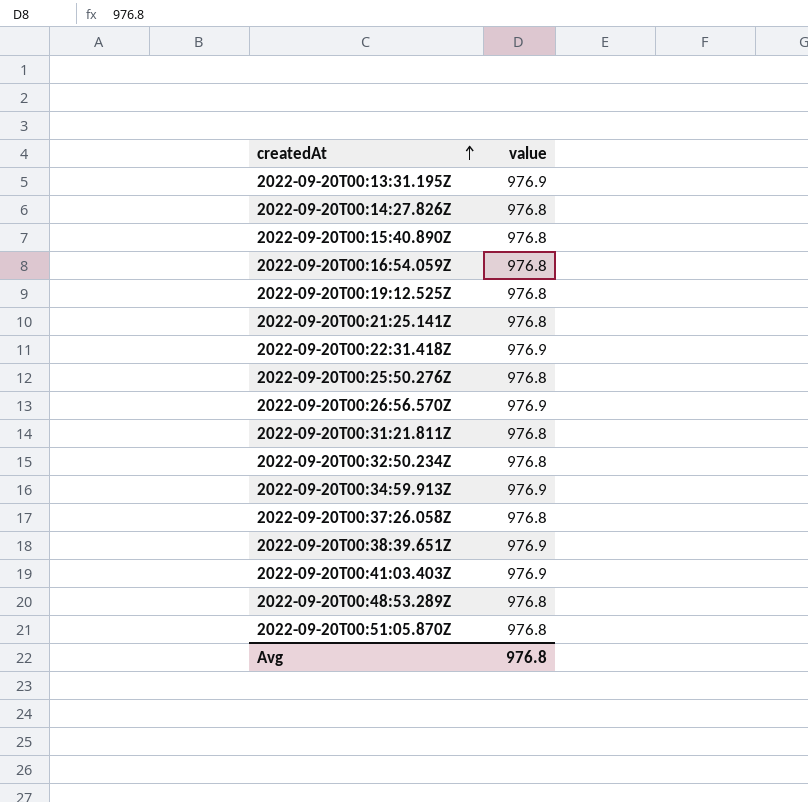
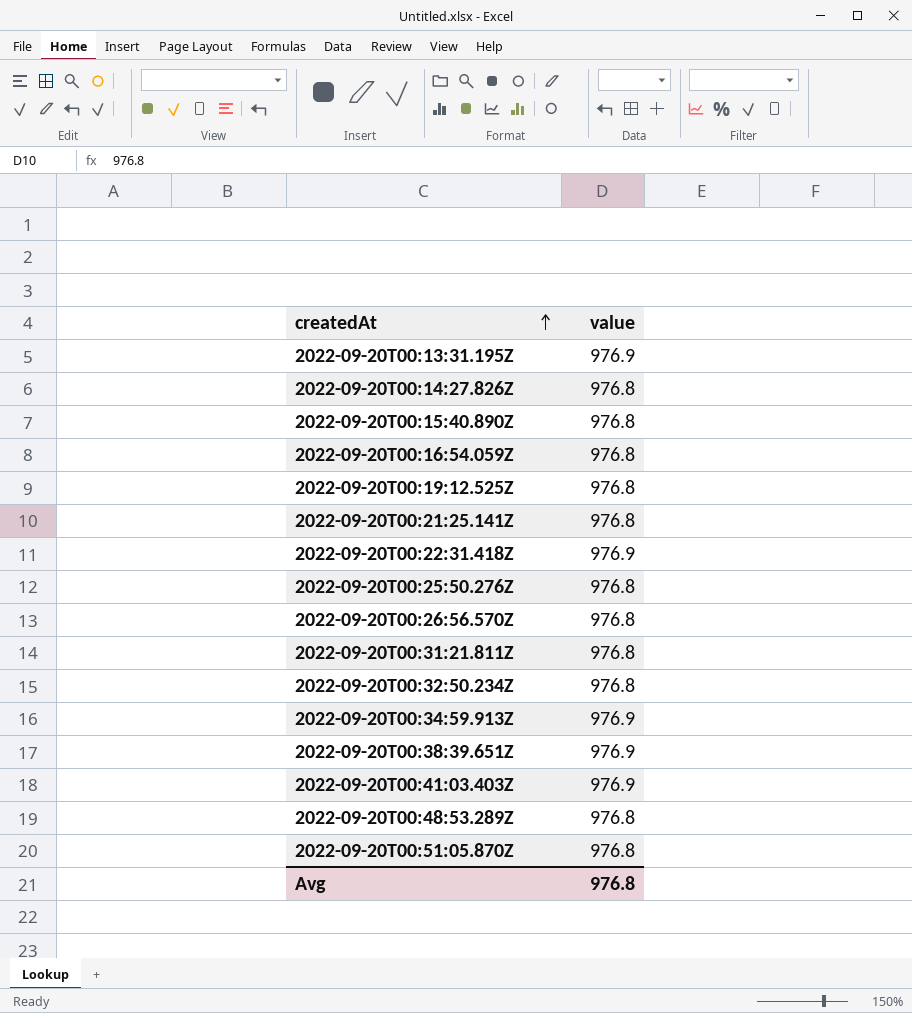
row 2022-09-20T00:37:26.058Z: 976.8 -> none
2022-09-20T00:26:56.570Z | value: 976.9 -> 976.8

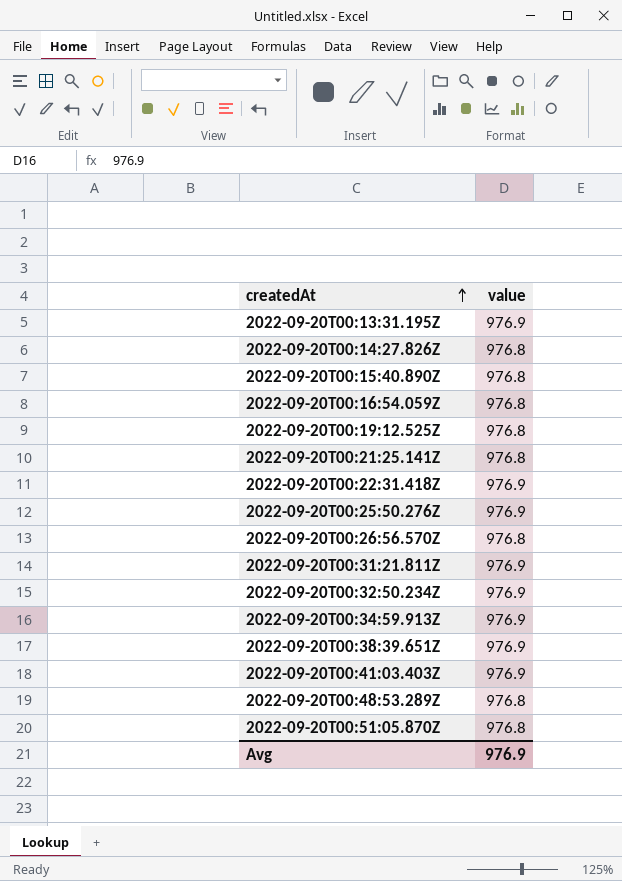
2022-09-20T00:25:50.276Z | value: 976.8 -> 976.9
2022-09-20T00:31:21.811Z | value: 976.8 -> 976.9
2022-09-20T00:32:50.234Z | value: 976.8 -> 976.9
Avg | value: 976.8 -> 976.9

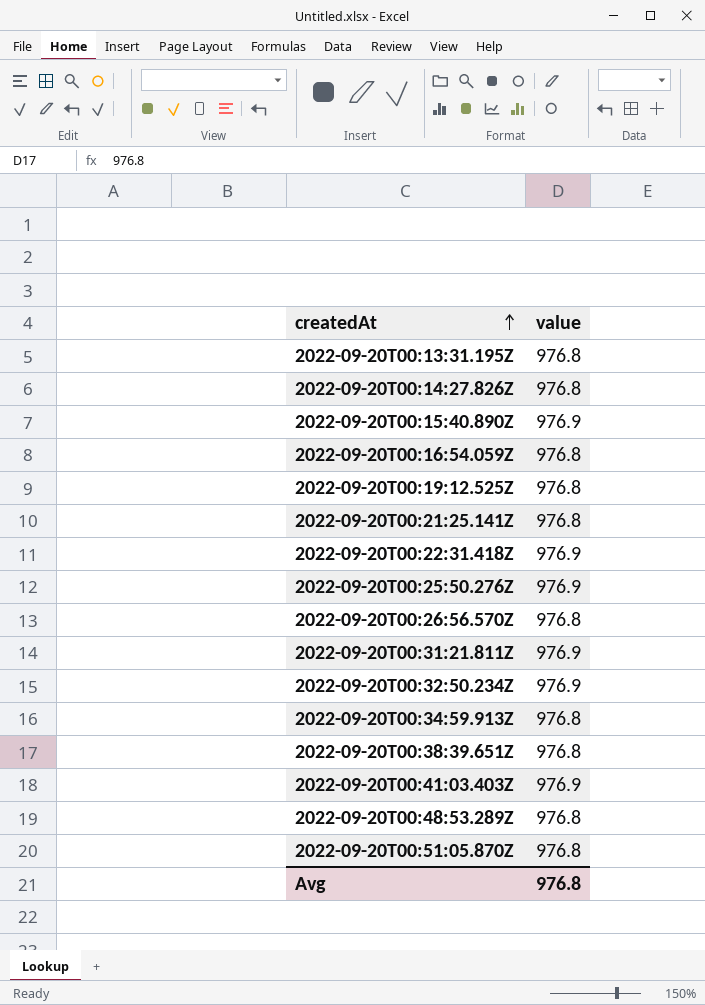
2022-09-20T00:13:31.195Z | value: 976.9 -> 976.8
2022-09-20T00:15:40.890Z | value: 976.8 -> 976.9
2022-09-20T00:34:59.913Z | value: 976.9 -> 976.8
2022-09-20T00:38:39.651Z | value: 976.9 -> 976.8
Avg | value: 976.9 -> 976.8

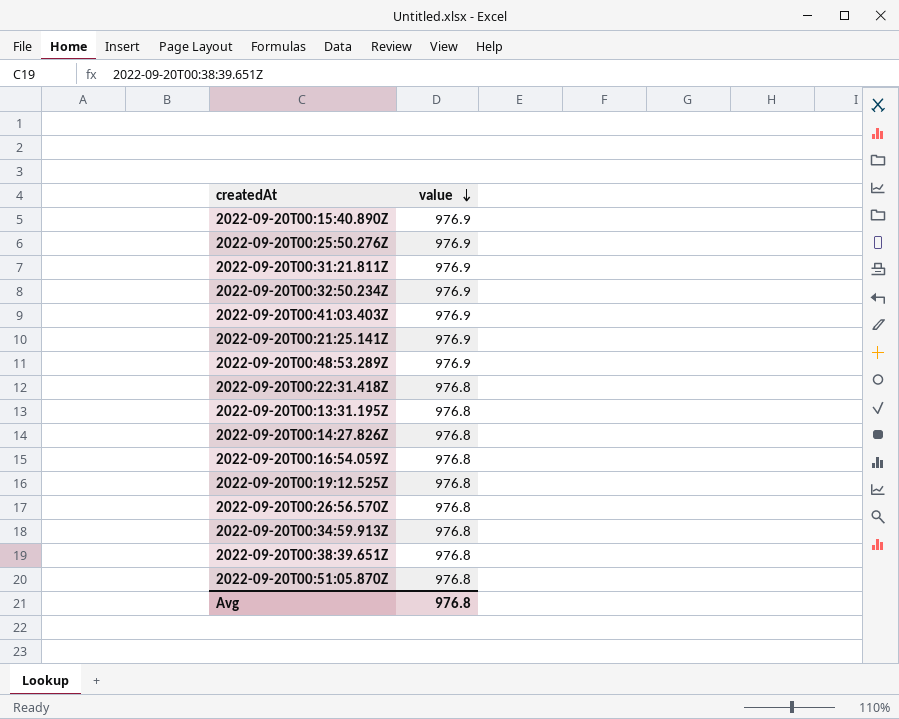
row order: createdAt ascending -> value descending
2022-09-20T00:21:25.141Z | value: 976.8 -> 976.9
2022-09-20T00:48:53.289Z | value: 976.8 -> 976.9
2022-09-20T00:22:31.418Z | value: 976.9 -> 976.8

